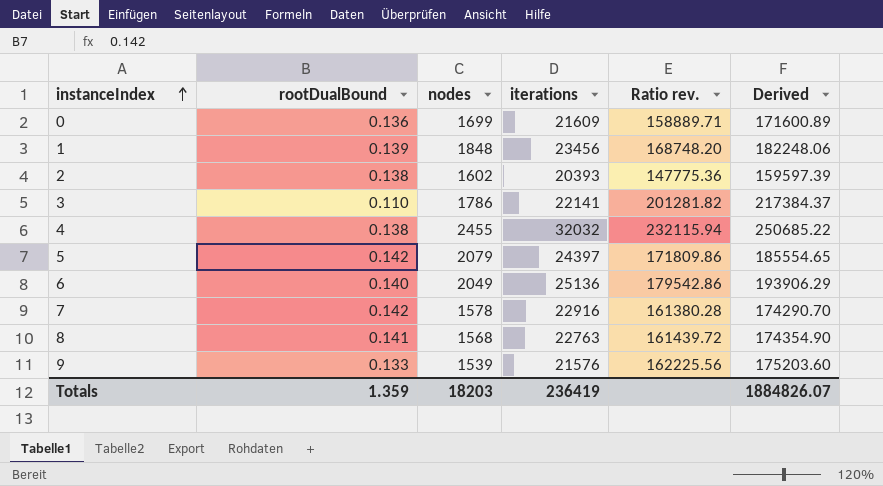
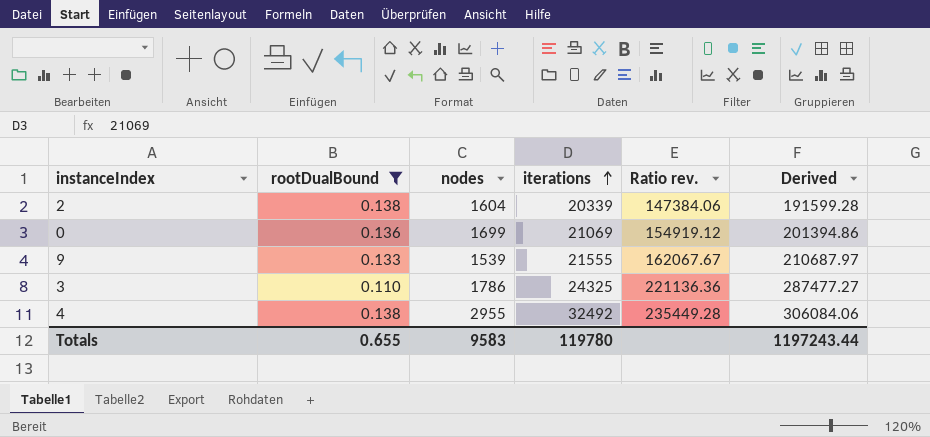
filter: none -> rootDualBound <= 0.138
row order: instanceIndex ascending -> iterations ascending
column Derived | formula: [Ratio rev.] * 1.08 -> [Ratio rev.] * 1.3
2 | nodes: 1602 -> 1604
2 | iterations: 20393 -> 20339
2 | Ratio rev.: 147775.36 -> 147384.06
0 | iterations: 21609 -> 21069
0 | Ratio rev.: 158889.71 -> 154919.12
9 | iterations: 21576 -> 21555
9 | Ratio rev.: 162225.56 -> 162067.67
3 | iterations: 22141 -> 24325
3 | Ratio rev.: 201281.82 -> 221136.36
4 | nodes: 2455 -> 2955
4 | iterations: 32032 -> 32492
4 | Ratio rev.: 232115.94 -> 235449.28
Totals | rootDualBound: 1.359 -> 0.655
Totals | nodes: 18203 -> 9583
Totals | iterations: 236419 -> 119780
Totals | Derived: 1884826.07 -> 1197243.44

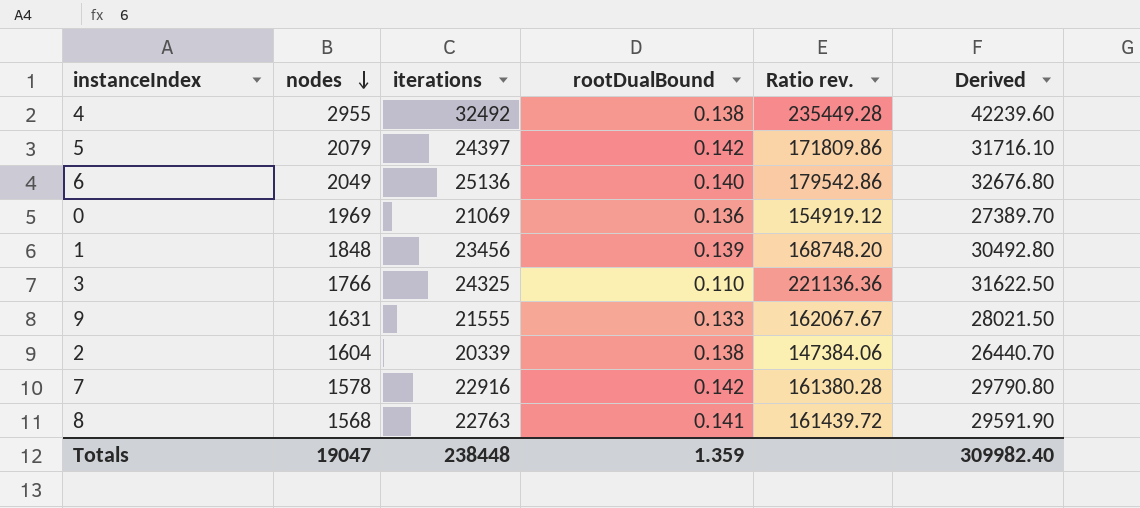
filter: rootDualBound <= 0.138 -> none
row order: iterations ascending -> nodes descending
column rootDualBound | position: 2 -> 4
column Derived | formula: [Ratio rev.] * 1.3 -> [iterations] * 1.3
0 | nodes: 1699 -> 1969
3 | nodes: 1786 -> 1766
9 | nodes: 1539 -> 1631
Totals | nodes: 9583 -> 19047
Totals | iterations: 119780 -> 238448
Totals | rootDualBound: 0.655 -> 1.359
Totals | Derived: 1197243.44 -> 309982.40

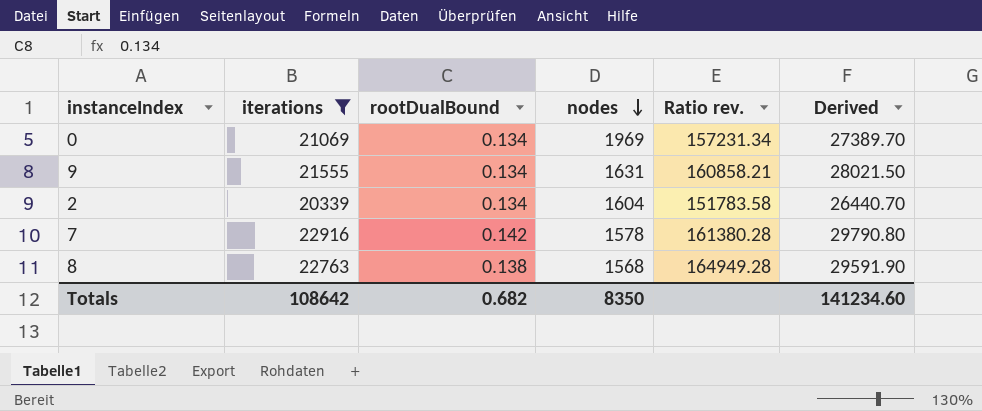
filter: none -> iterations <= 22916
column nodes | position: 2 -> 4
0 | rootDualBound: 0.136 -> 0.134
0 | Ratio rev.: 154919.12 -> 157231.34
9 | rootDualBound: 0.133 -> 0.134
9 | Ratio rev.: 162067.67 -> 160858.21
2 | rootDualBound: 0.138 -> 0.134
2 | Ratio rev.: 147384.06 -> 151783.58
8 | rootDualBound: 0.141 -> 0.138
8 | Ratio rev.: 161439.72 -> 164949.28
Totals | iterations: 238448 -> 108642
Totals | rootDualBound: 1.359 -> 0.682
Totals | nodes: 19047 -> 8350
Totals | Derived: 309982.40 -> 141234.60

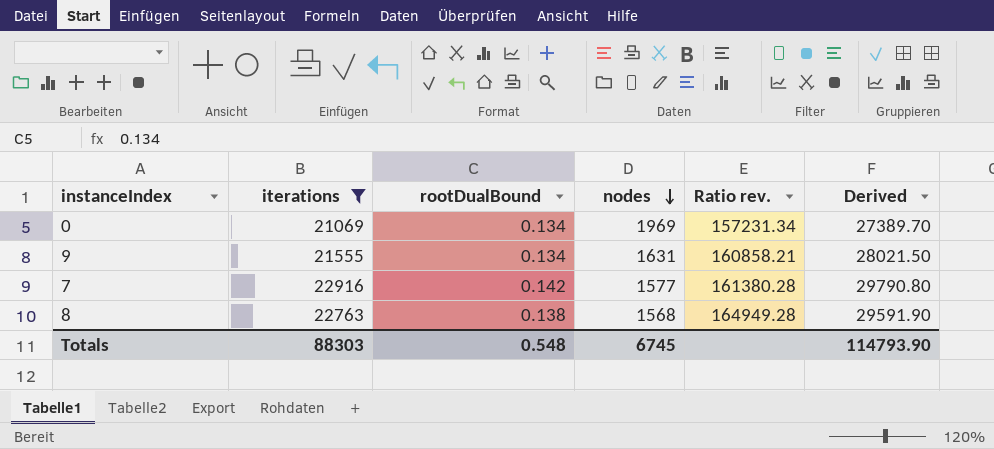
row 2: 20339 | 0.134 | 1604 | 151783.58 | 26440.70 -> none
7 | nodes: 1578 -> 1577
Totals | iterations: 108642 -> 88303
Totals | rootDualBound: 0.682 -> 0.548
Totals | nodes: 8350 -> 6745
Totals | Derived: 141234.60 -> 114793.90

